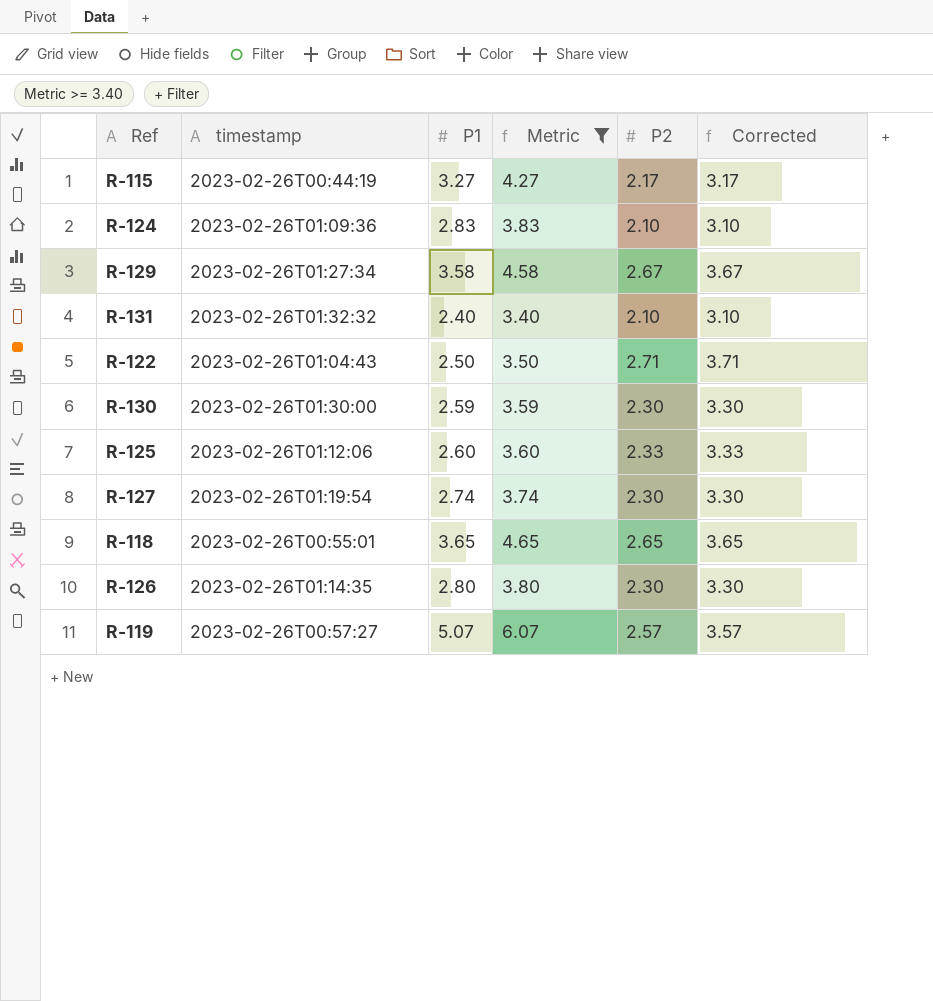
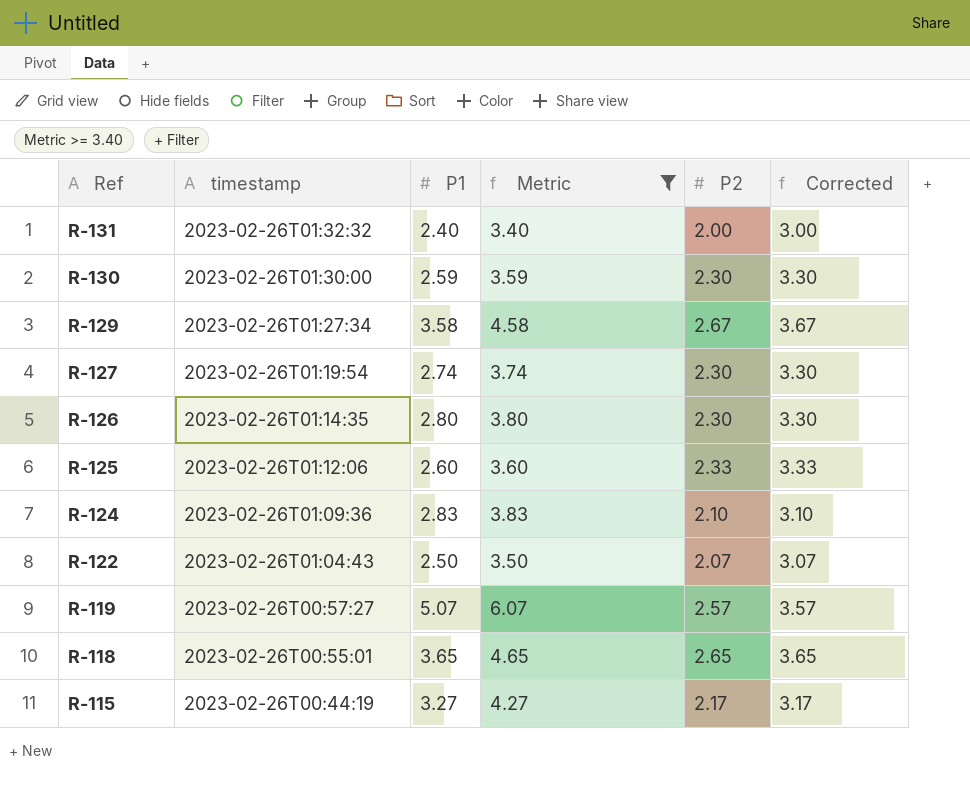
row order: none -> Ref descending
R-131 | P2: 2.10 -> 2.00
R-131 | Corrected: 3.10 -> 3.00
R-122 | P2: 2.71 -> 2.07
R-122 | Corrected: 3.71 -> 3.07

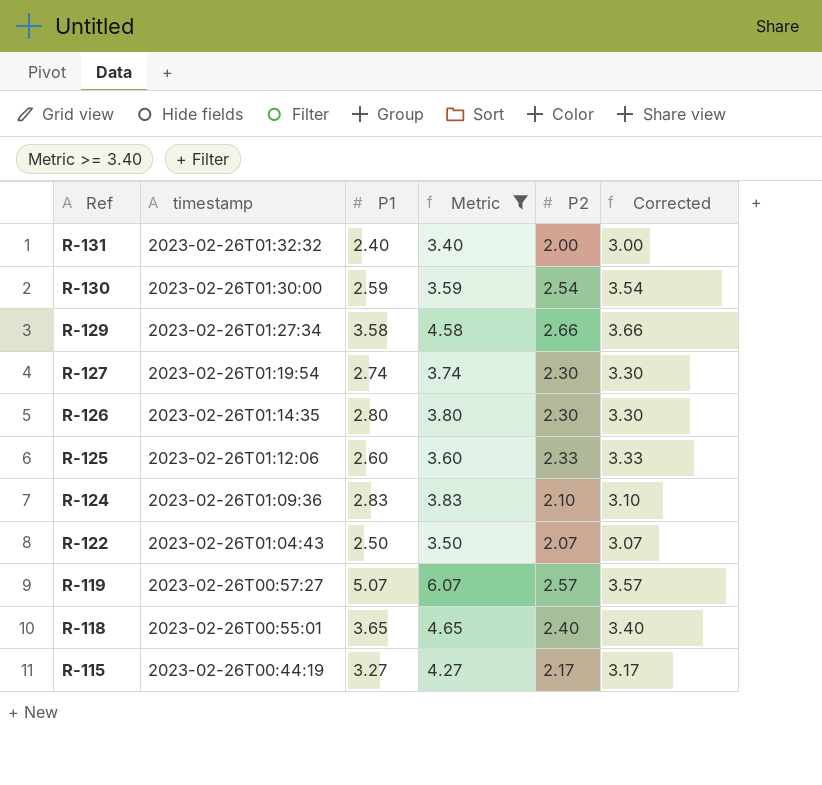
R-130 | P2: 2.30 -> 2.54
R-130 | Corrected: 3.30 -> 3.54
R-129 | P2: 2.67 -> 2.66
R-129 | Corrected: 3.67 -> 3.66
R-118 | P2: 2.65 -> 2.40
R-118 | Corrected: 3.65 -> 3.40

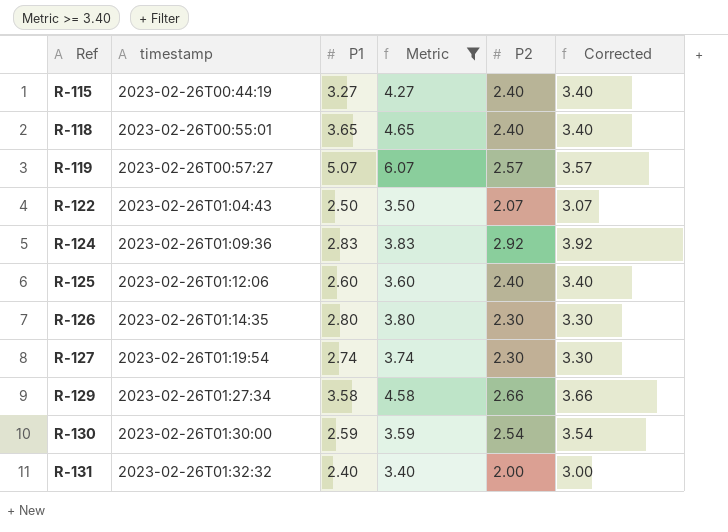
row order: Ref descending -> Ref ascending
R-115 | P2: 2.17 -> 2.40
R-115 | Corrected: 3.17 -> 3.40
R-124 | P2: 2.10 -> 2.92
R-124 | Corrected: 3.10 -> 3.92
R-125 | P2: 2.33 -> 2.40
R-125 | Corrected: 3.33 -> 3.40

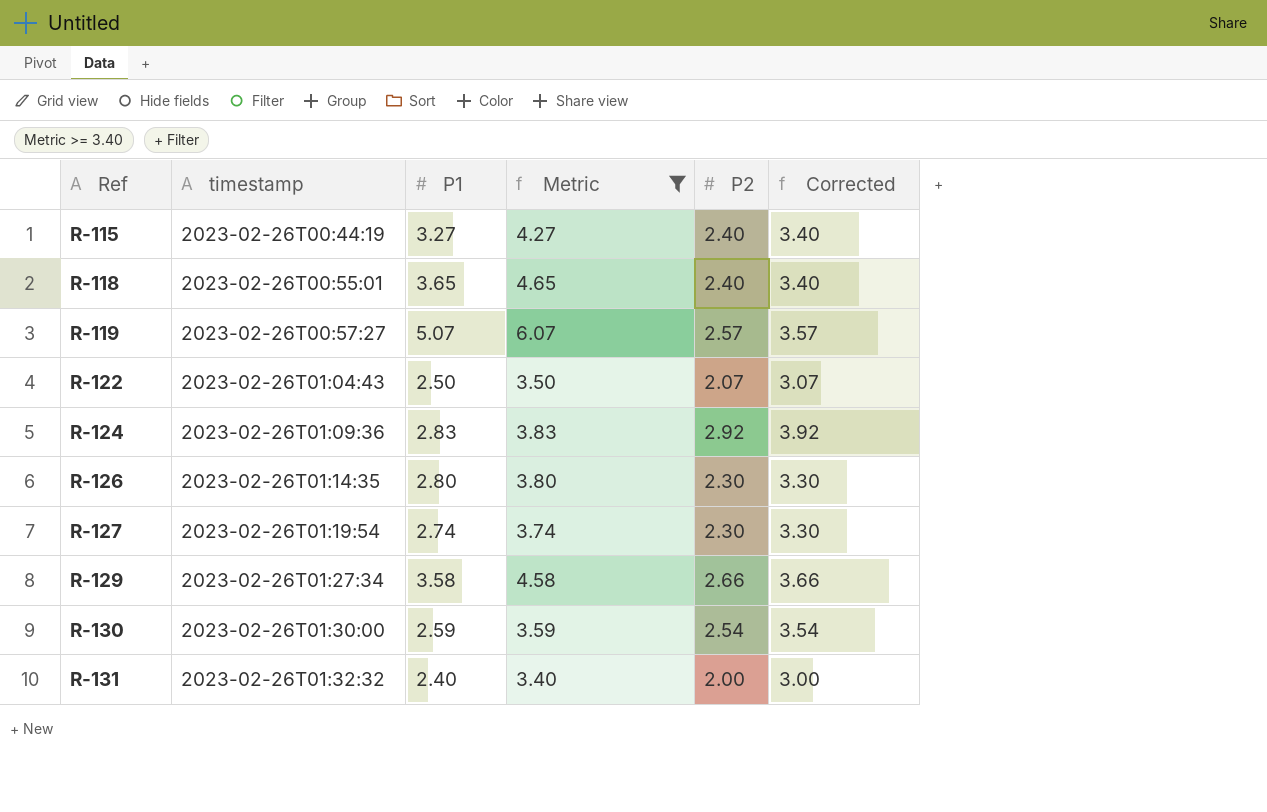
row R-125: 2023-02-26T01:12:06 | 2.60 | 3.60 | 2.40 | 3.40 -> none

